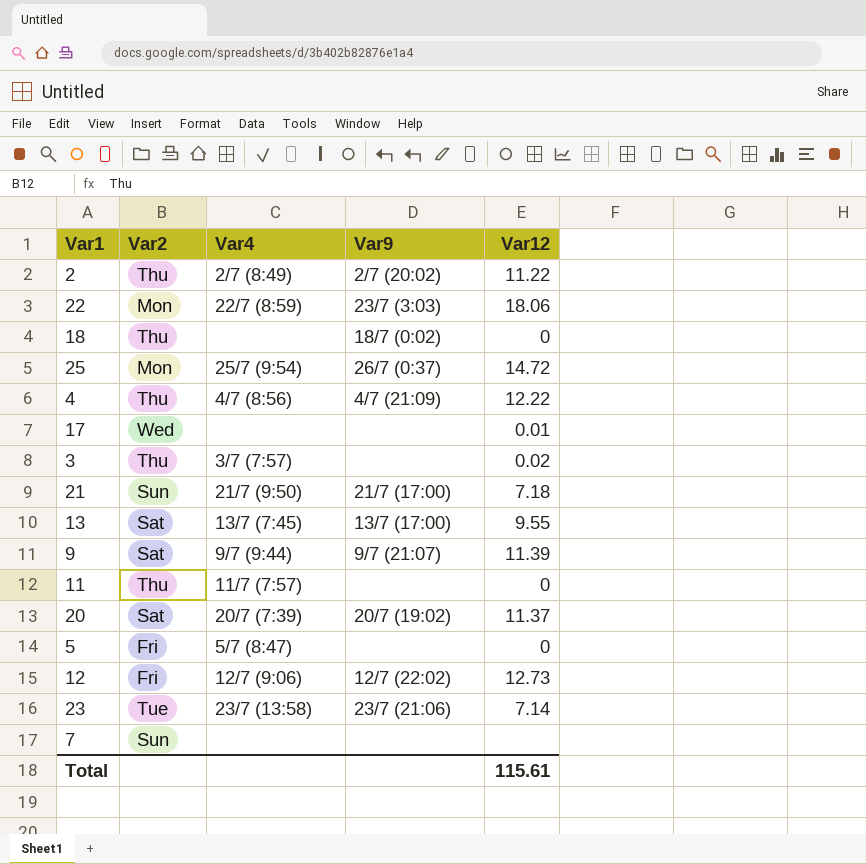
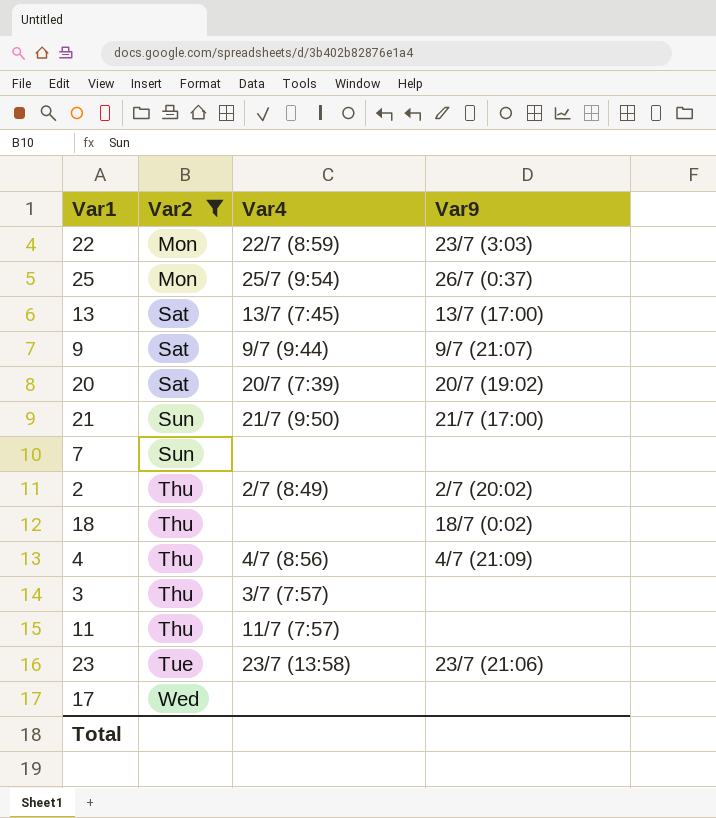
filter: none -> Var2 != Fri
row order: none -> Var2 ascending
column Var12 | position: 5 -> none

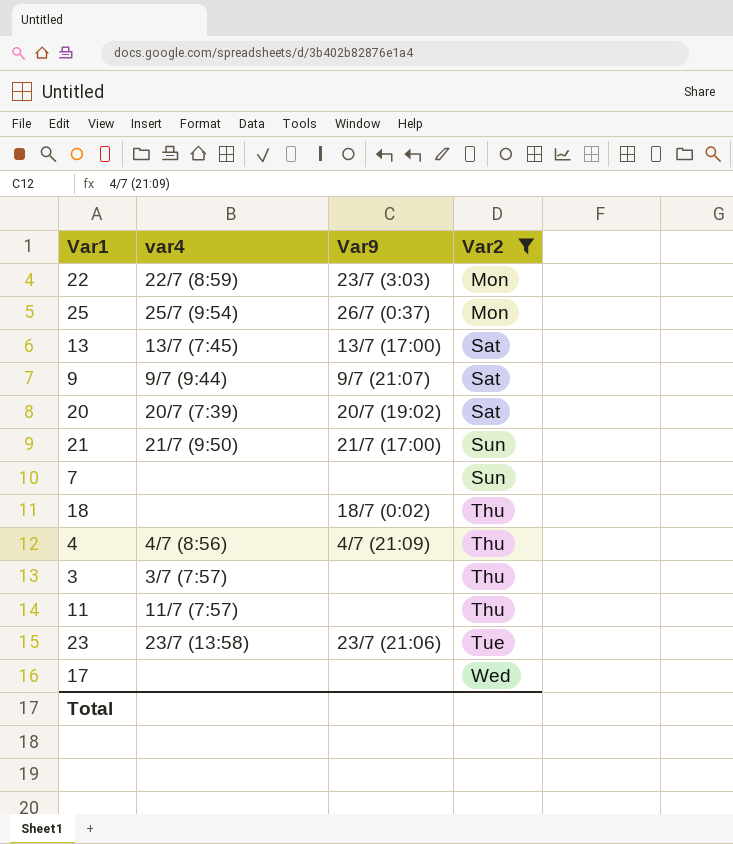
column name: Var4 -> var4
column Var2 | position: 2 -> 4
row 2: Thu | 2/7 (8:49) | 2/7 (20:02) -> none

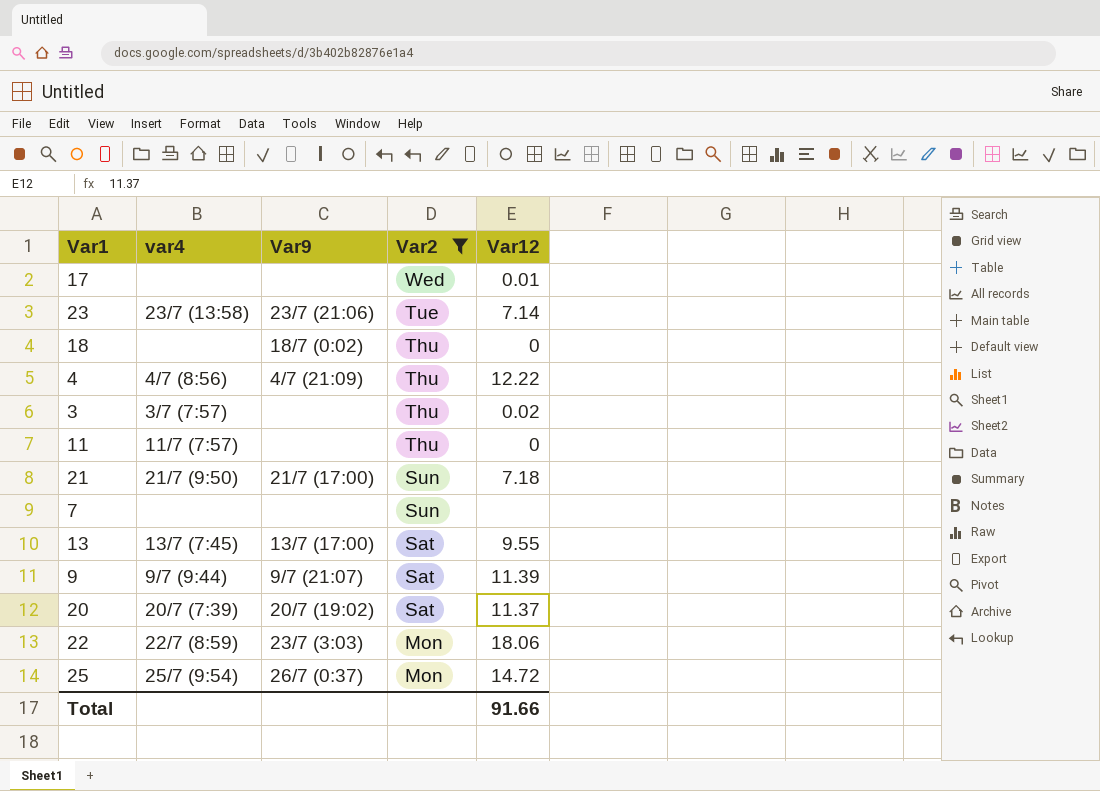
row order: Var2 ascending -> Var2 descending
column Var12 | position: none -> 5

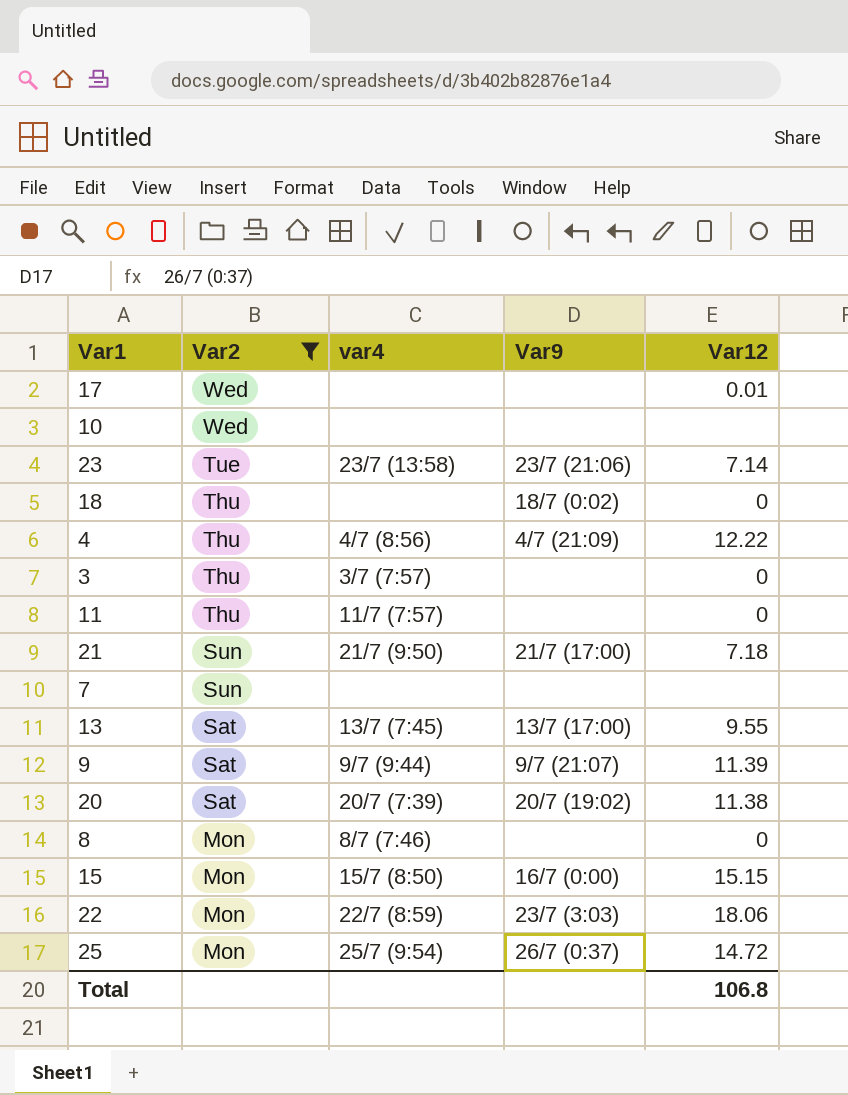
column Var2 | position: 4 -> 2
row 10: none -> Wed | none | none | none
3 | Var12: 0.02 -> 0
20 | Var12: 11.37 -> 11.38
row 8: none -> Mon | 8/7 (7:46) | none | 0
row 15: none -> Mon | 15/7 (8:50) | 16/7 (0:00) | 15.15
Total | Var12: 91.66 -> 106.8

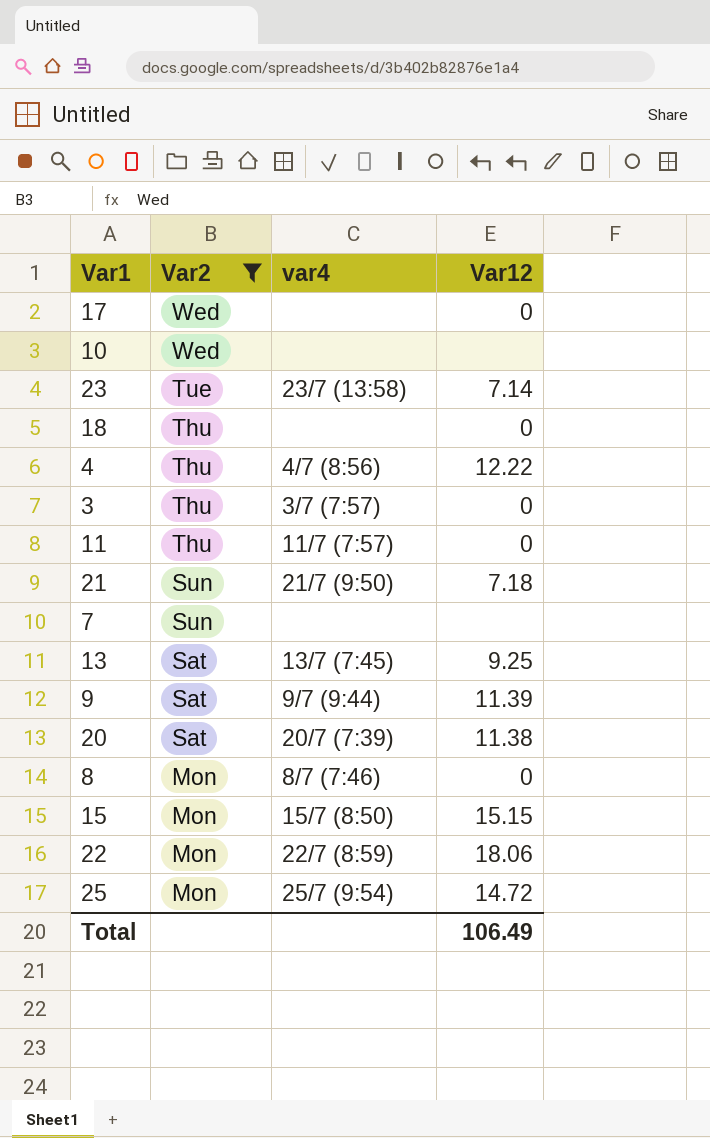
column Var9 | position: 4 -> none
17 | Var12: 0.01 -> 0
13 | Var12: 9.55 -> 9.25
Total | Var12: 106.8 -> 106.49

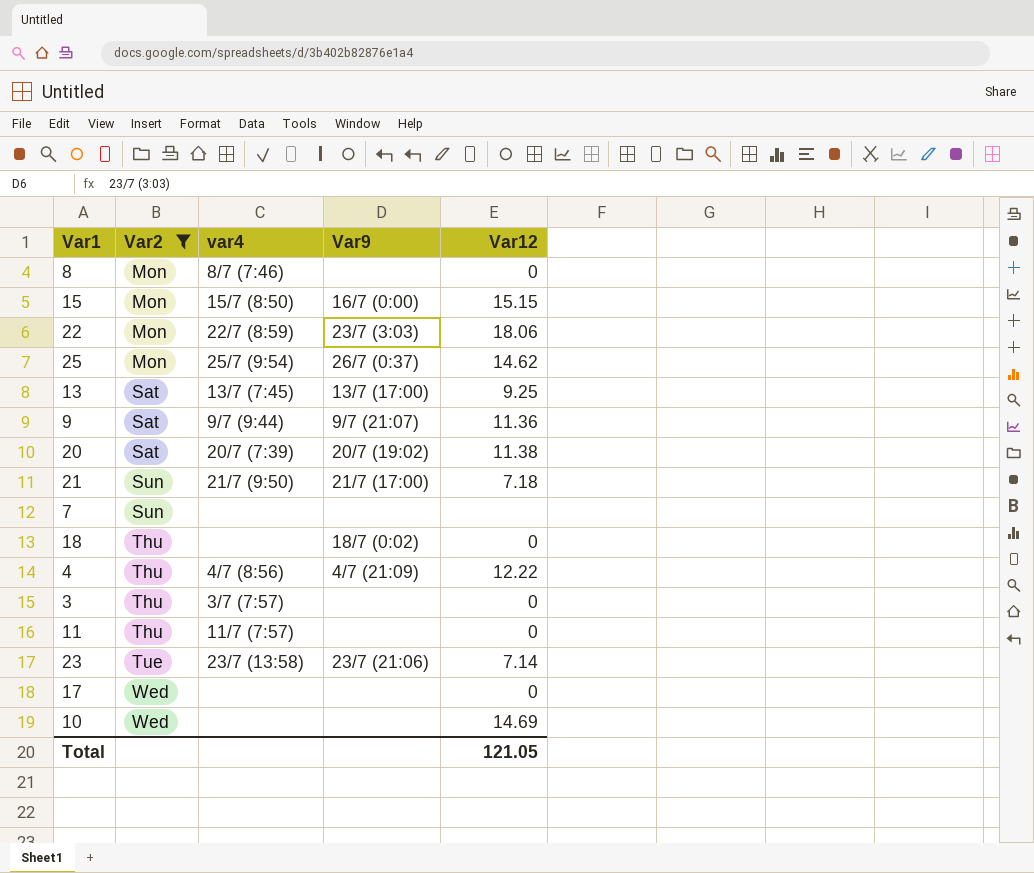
row order: Var2 descending -> Var2 ascending
column Var9 | position: none -> 4
25 | Var12: 14.72 -> 14.62
9 | Var12: 11.39 -> 11.36
10 | Var12: none -> 14.69
Total | Var12: 106.49 -> 121.05

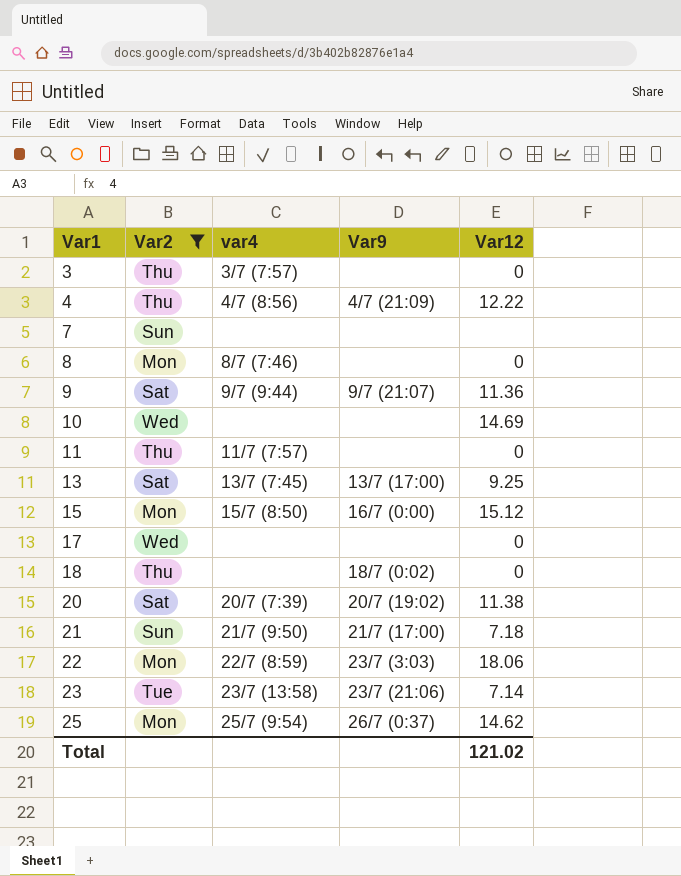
row order: Var2 ascending -> Var1 ascending
15 | Var12: 15.15 -> 15.12
Total | Var12: 121.05 -> 121.02

